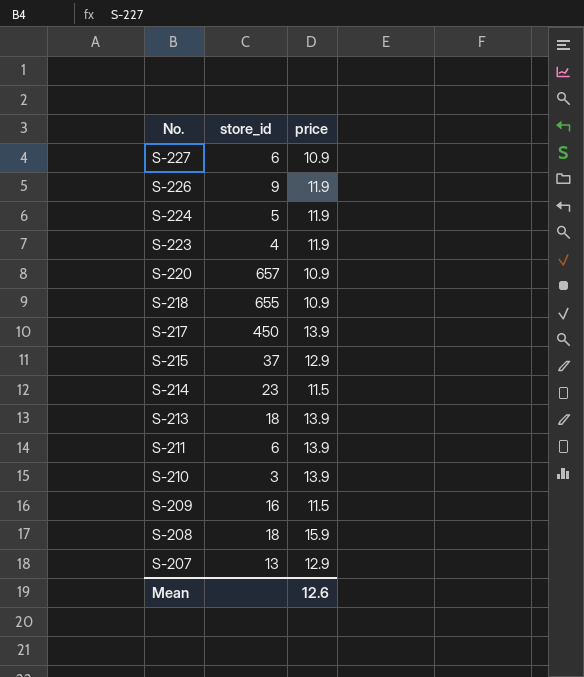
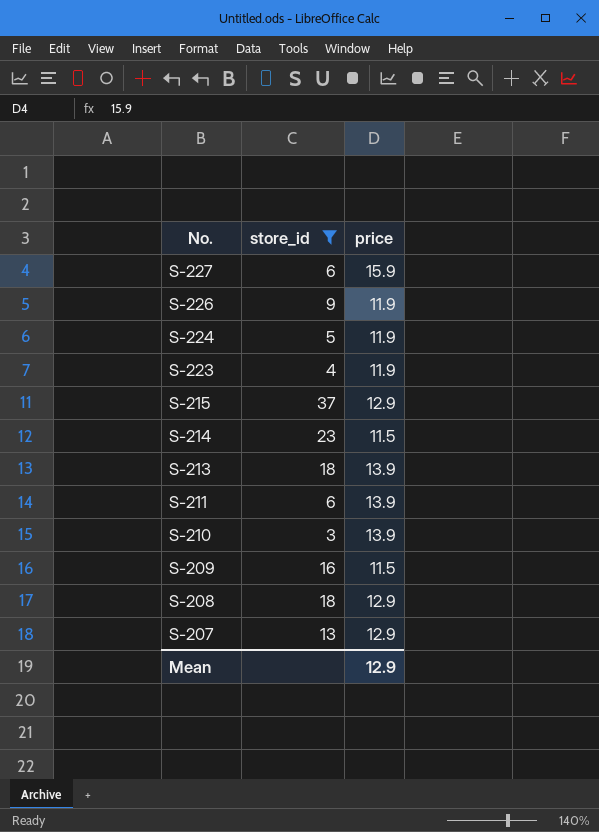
filter: none -> store_id <= 37
S-227 | price: 10.9 -> 15.9
S-208 | price: 15.9 -> 12.9
Mean | price: 12.6 -> 12.9

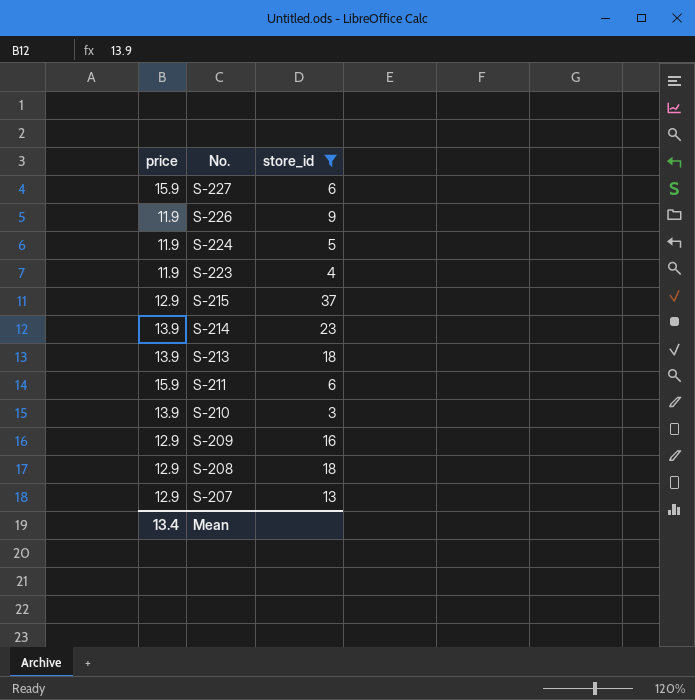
column price | position: 3 -> 1
S-214 | price: 11.5 -> 13.9
S-211 | price: 13.9 -> 15.9
S-209 | price: 11.5 -> 12.9
Mean | price: 12.9 -> 13.4

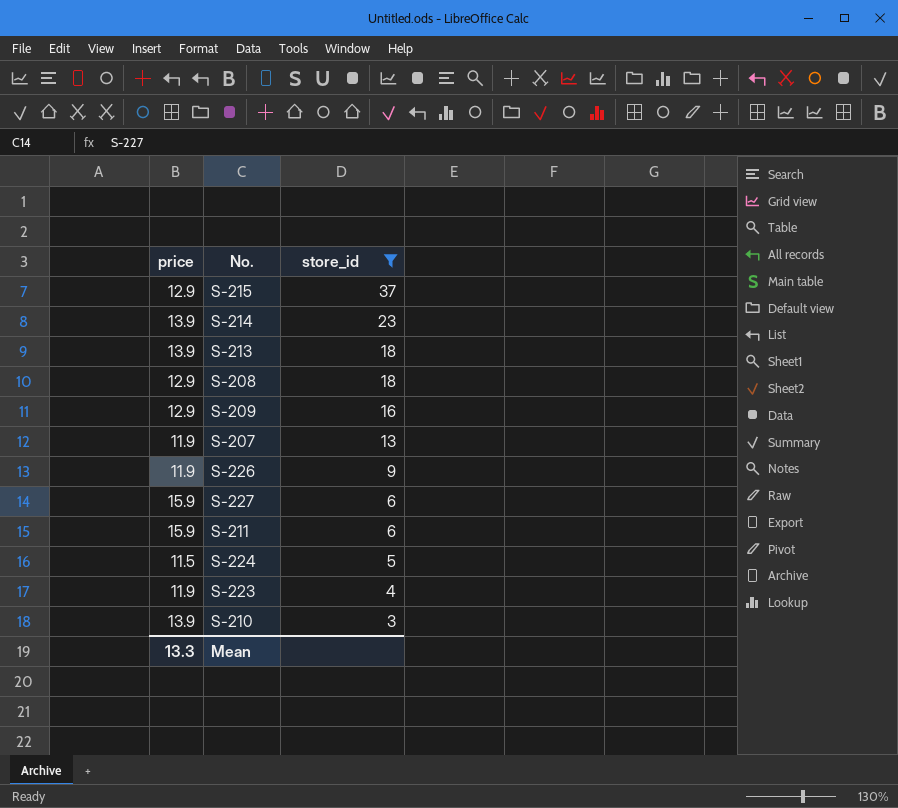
row order: No. descending -> store_id descending
S-207 | price: 12.9 -> 11.9
S-224 | price: 11.9 -> 11.5
Mean | price: 13.4 -> 13.3

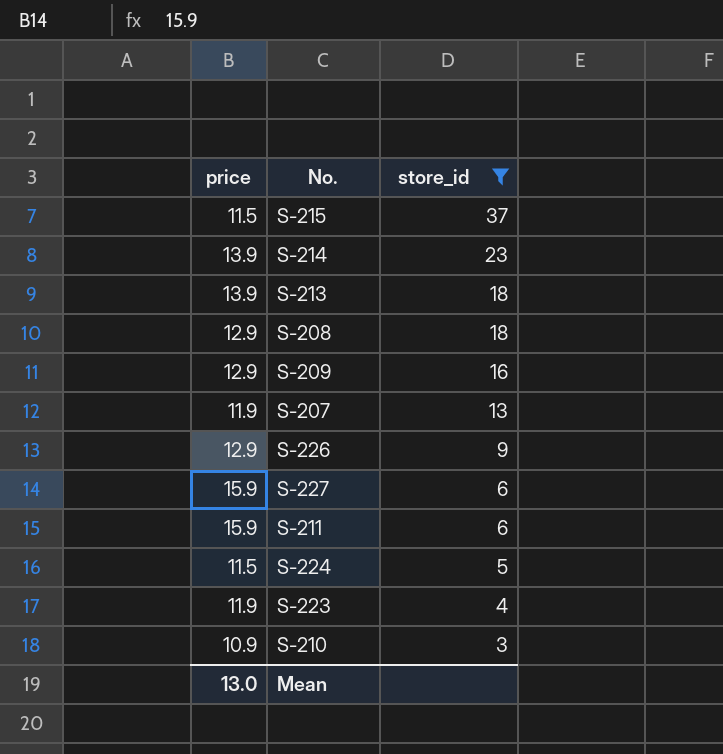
S-215 | price: 12.9 -> 11.5
S-226 | price: 11.9 -> 12.9
S-210 | price: 13.9 -> 10.9
Mean | price: 13.3 -> 13.0

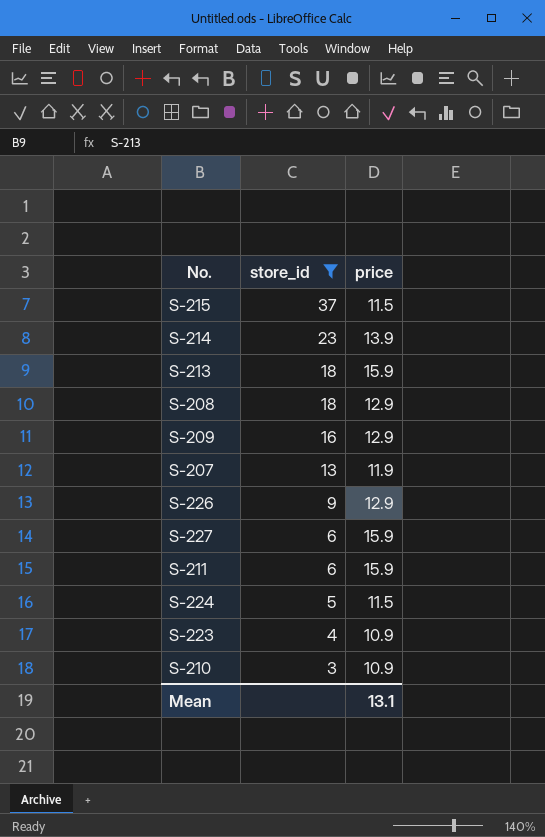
column price | position: 1 -> 3
S-213 | price: 13.9 -> 15.9
S-223 | price: 11.9 -> 10.9
Mean | price: 13.0 -> 13.1

